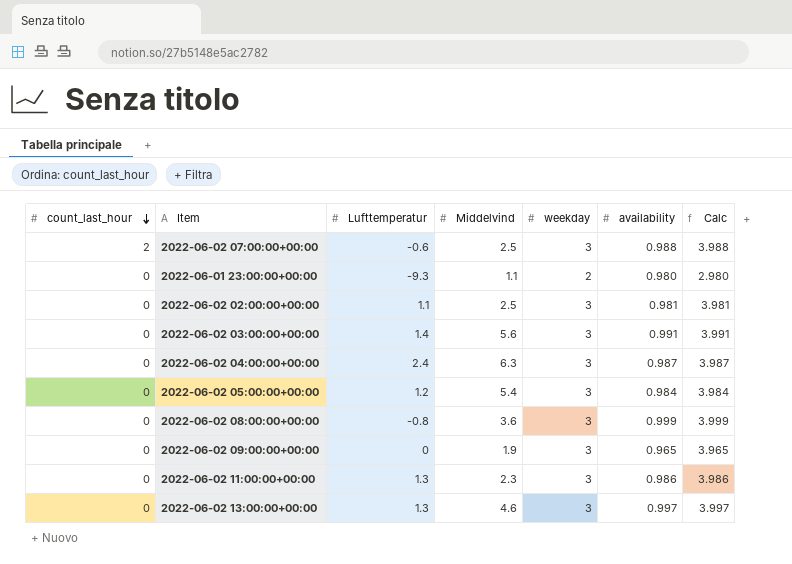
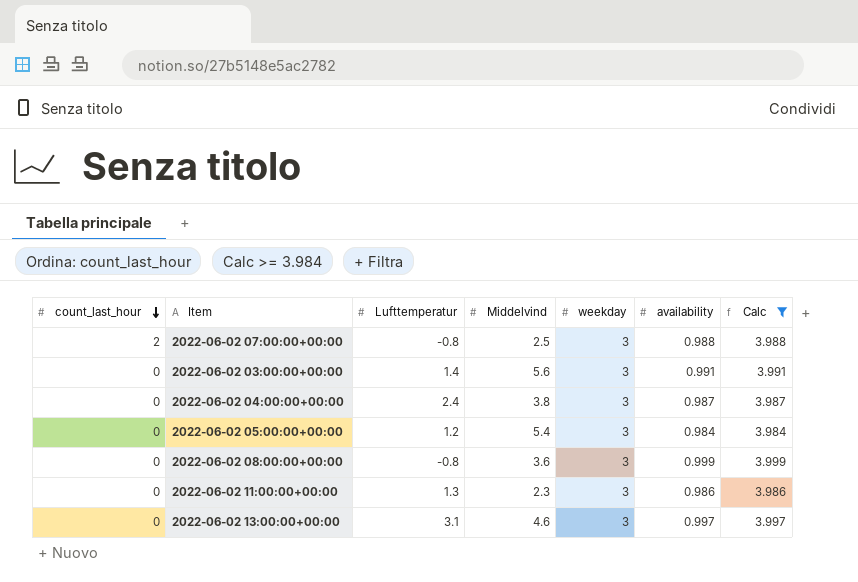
filter: none -> Calc >= 3.984
2022-06-02 07:00:00+00:00 | Lufttemperatur: -0.6 -> -0.8
2022-06-02 04:00:00+00:00 | Middelvind: 6.3 -> 3.8
2022-06-02 13:00:00+00:00 | Lufttemperatur: 1.3 -> 3.1

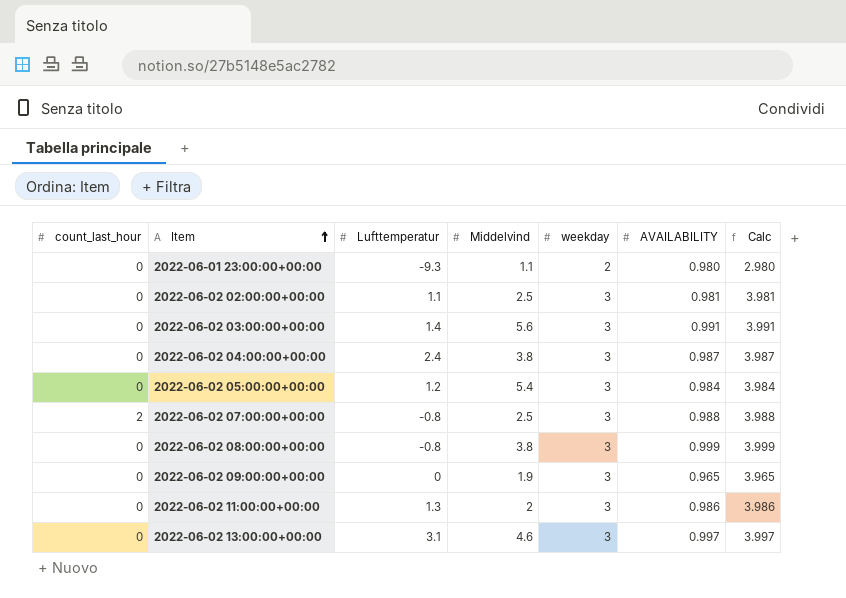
filter: Calc >= 3.984 -> none
row order: count_last_hour descending -> Item ascending
column name: availability -> AVAILABILITY
2022-06-02 08:00:00+00:00 | Middelvind: 3.6 -> 3.8
2022-06-02 11:00:00+00:00 | Middelvind: 2.3 -> 2

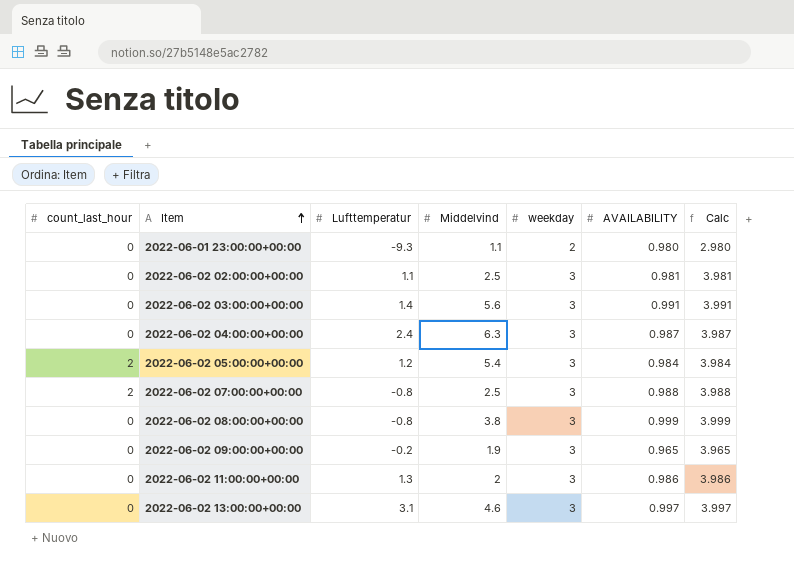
2022-06-02 04:00:00+00:00 | Middelvind: 3.8 -> 6.3
2022-06-02 05:00:00+00:00 | count_last_hour: 0 -> 2
2022-06-02 09:00:00+00:00 | Lufttemperatur: 0 -> -0.2

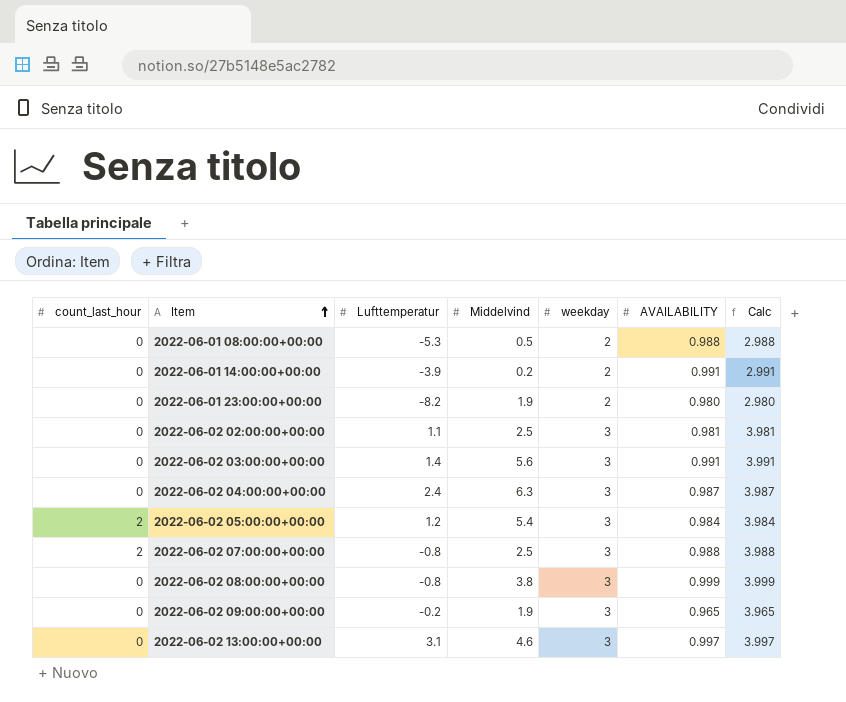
row 2022-06-02 11:00:00+00:00: 0 | 1.3 | 2 | 3 | 0.986 | 3.986 -> none
row 2022-06-01 08:00:00+00:00: none -> 0 | -5.3 | 0.5 | 2 | 0.988 | 2.988
row 2022-06-01 14:00:00+00:00: none -> 0 | -3.9 | 0.2 | 2 | 0.991 | 2.991
2022-06-01 23:00:00+00:00 | Lufttemperatur: -9.3 -> -8.2
2022-06-01 23:00:00+00:00 | Middelvind: 1.1 -> 1.9

